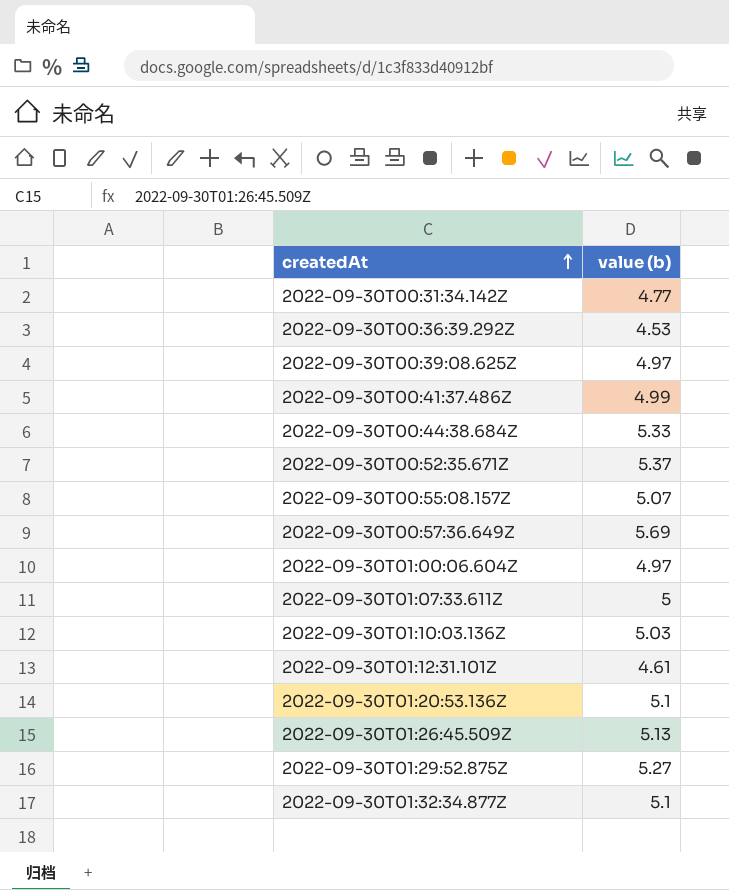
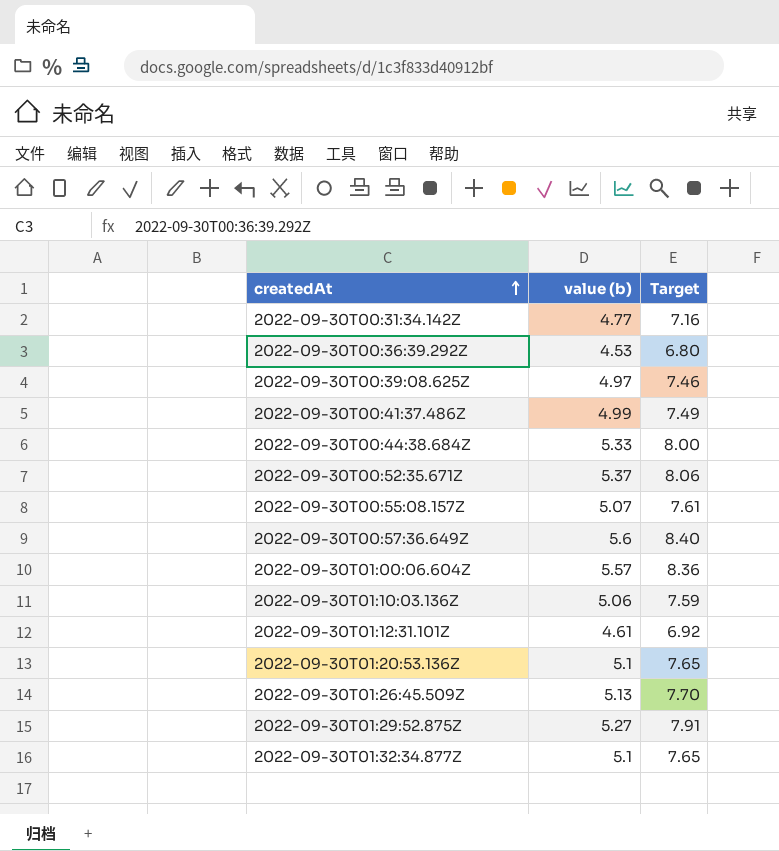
column Target | formula: none -> [value (b)] * 1.5
row 2022-09-30T01:07:33.611Z: 5 -> none
2022-09-30T00:57:36.649Z | value (b): 5.69 -> 5.6
2022-09-30T01:00:06.604Z | value (b): 4.97 -> 5.57
2022-09-30T01:10:03.136Z | value (b): 5.03 -> 5.06

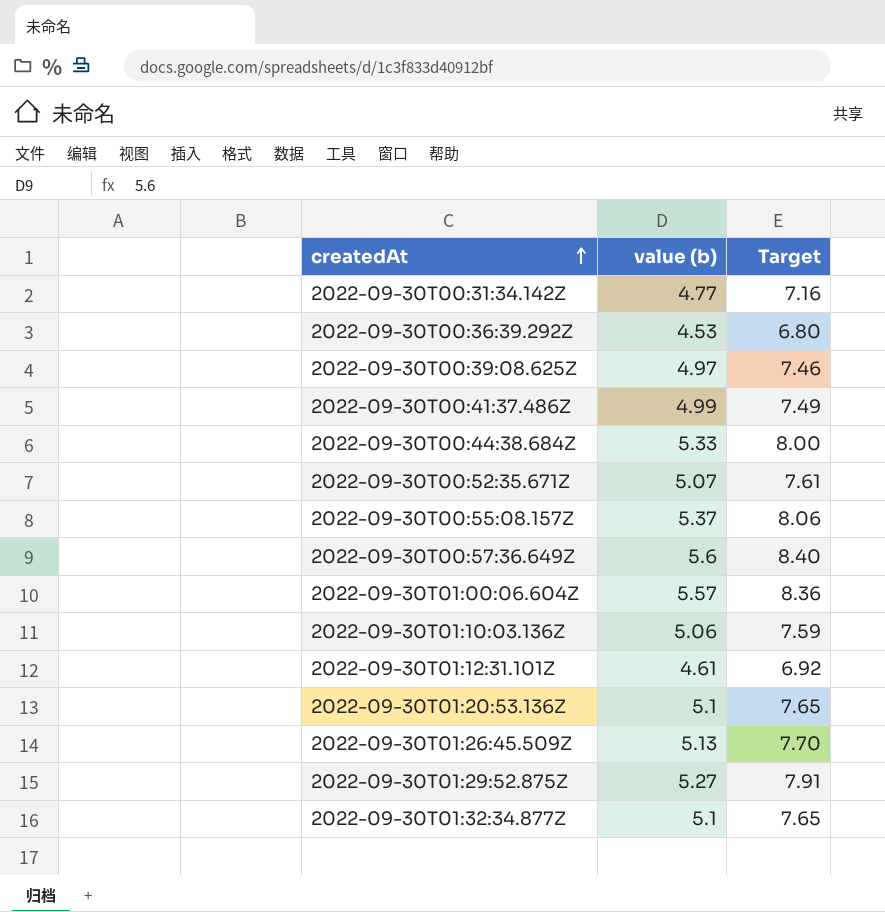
2022-09-30T00:52:35.671Z | value (b): 5.37 -> 5.07
2022-09-30T00:52:35.671Z | Target: 8.06 -> 7.61
2022-09-30T00:55:08.157Z | value (b): 5.07 -> 5.37
2022-09-30T00:55:08.157Z | Target: 7.61 -> 8.06

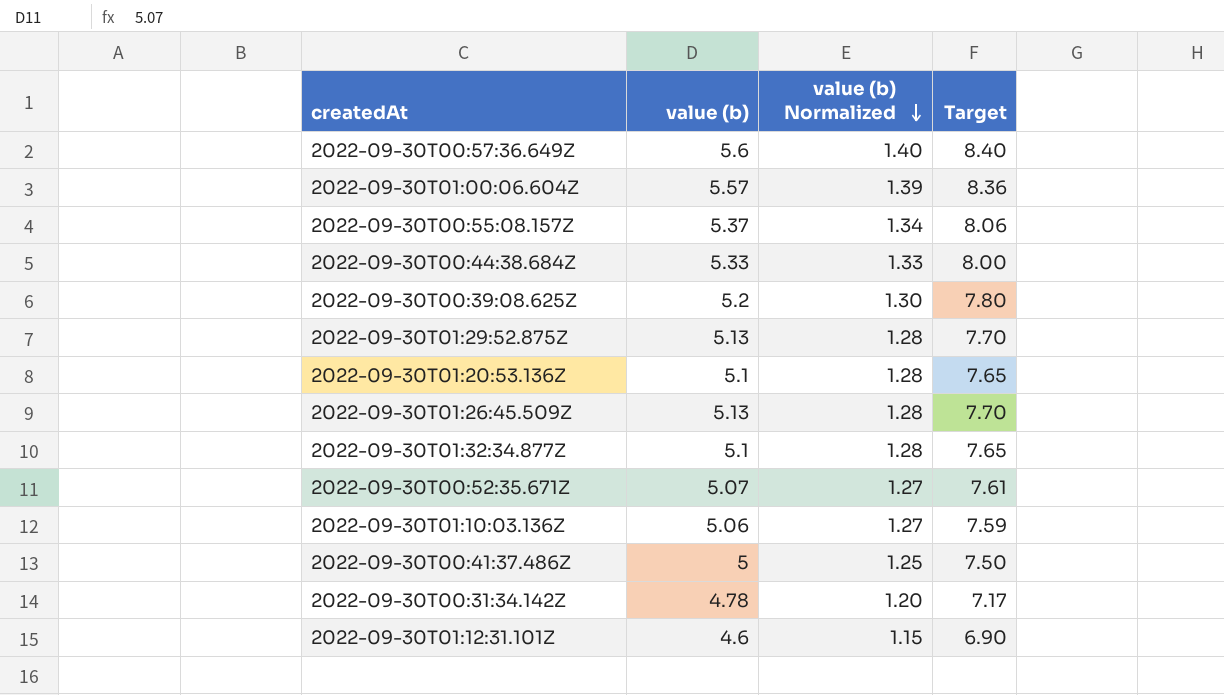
row order: createdAt ascending -> value (b) Normalized descending
column value (b) Normalized | formula: none -> [value (b)] * 0.25
row 2022-09-30T00:36:39.292Z: 4.53 | 6.80 -> none
2022-09-30T00:39:08.625Z | value (b): 4.97 -> 5.2
2022-09-30T00:39:08.625Z | Target: 7.46 -> 7.80
2022-09-30T01:29:52.875Z | value (b): 5.27 -> 5.13
2022-09-30T01:29:52.875Z | Target: 7.91 -> 7.70
2022-09-30T00:41:37.486Z | value (b): 4.99 -> 5
2022-09-30T00:41:37.486Z | Target: 7.49 -> 7.50
2022-09-30T00:31:34.142Z | value (b): 4.77 -> 4.78
2022-09-30T00:31:34.142Z | Target: 7.16 -> 7.17
2022-09-30T01:12:31.101Z | value (b): 4.61 -> 4.6
2022-09-30T01:12:31.101Z | Target: 6.92 -> 6.90

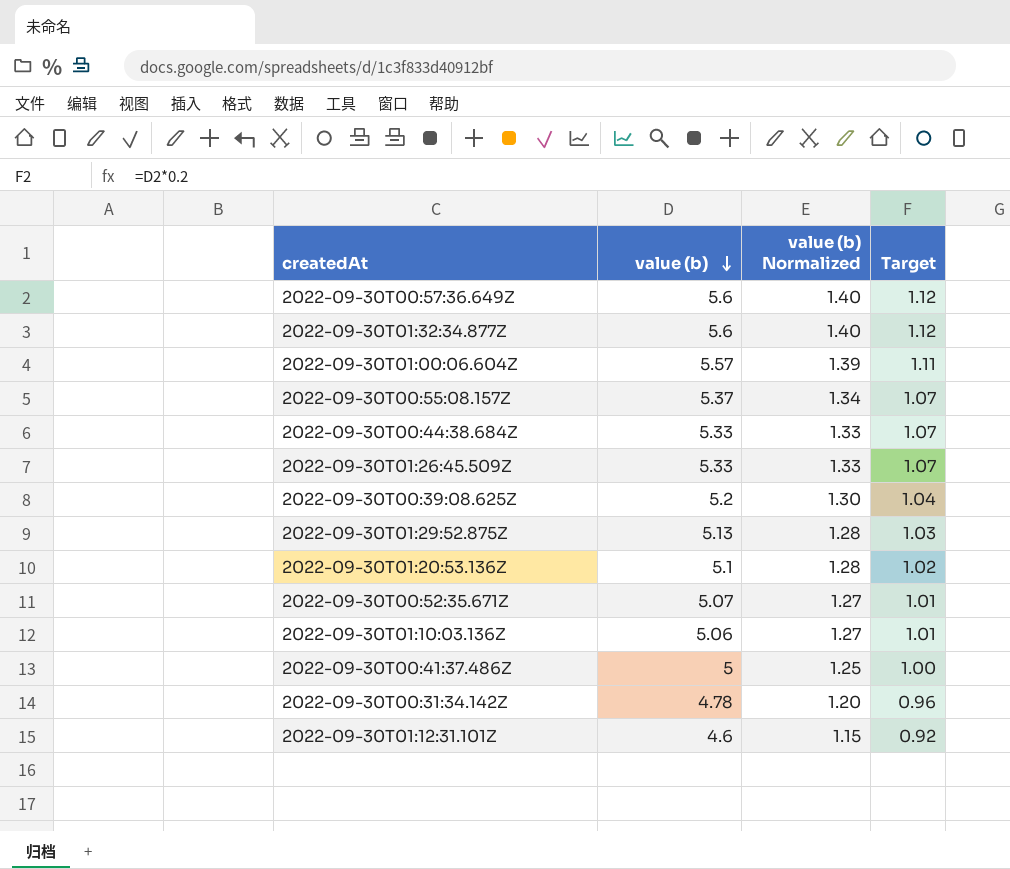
row order: value (b) Normalized descending -> value (b) descending
column Target | formula: [value (b)] * 1.5 -> [value (b)] * 0.2
2022-09-30T01:32:34.877Z | value (b): 5.1 -> 5.6
2022-09-30T01:32:34.877Z | value (b) Normalized: 1.28 -> 1.40
2022-09-30T01:26:45.509Z | value (b): 5.13 -> 5.33
2022-09-30T01:26:45.509Z | value (b) Normalized: 1.28 -> 1.33

